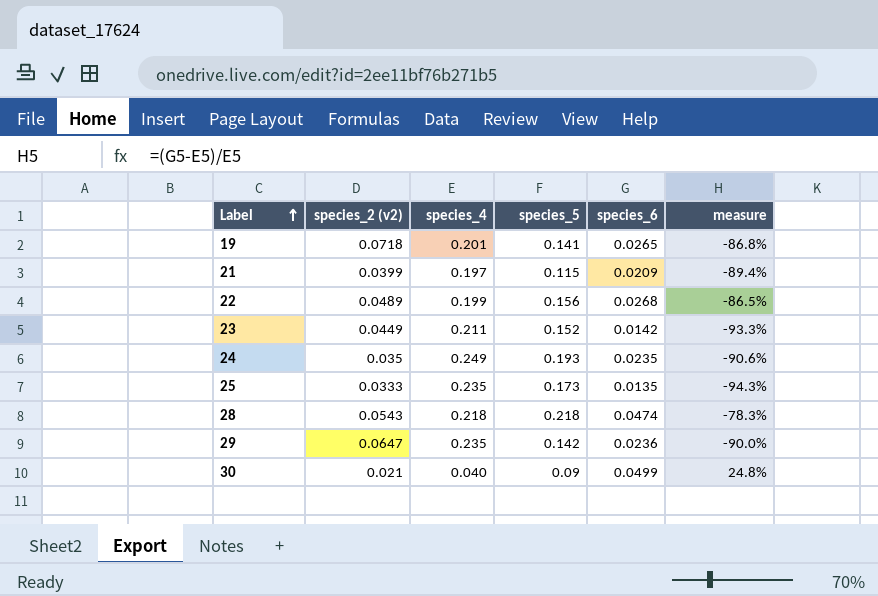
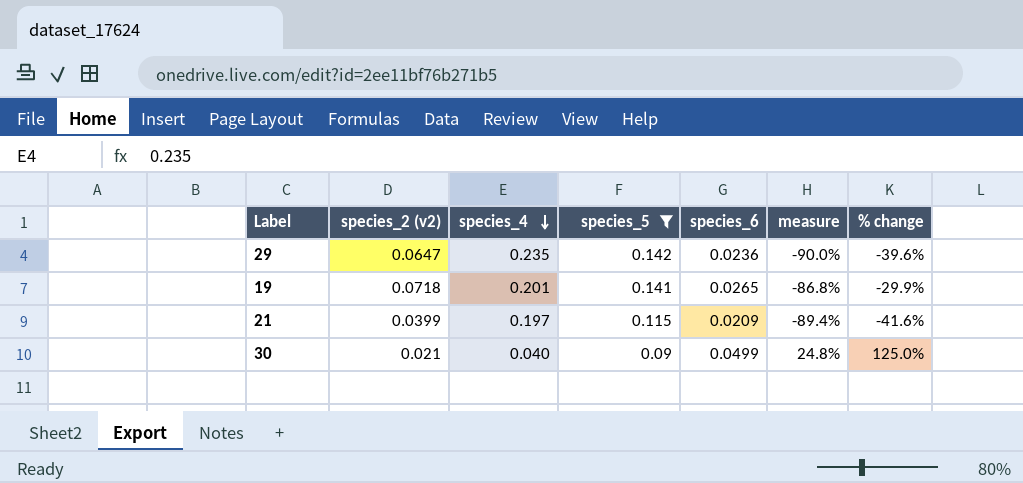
filter: none -> species_5 <= 0.142
row order: Label ascending -> species_4 descending
column % change | formula: none -> ([species_5] - [species_4]) / [species_4]

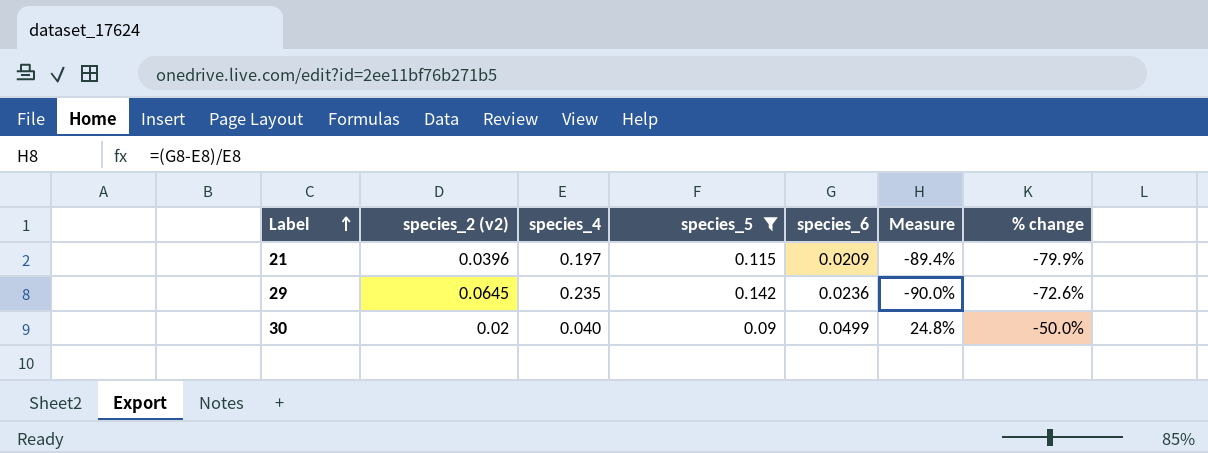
row order: species_4 descending -> Label ascending
column name: measure -> Measure
column % change | formula: ([species_5] - [species_4]) / [species_4] -> ([species_2 (v2)] - [species_4]) / [species_4]
row 19: 0.0718 | 0.201 | 0.141 | 0.0265 | -86.8% | -29.9% -> none
21 | species_2 (v2): 0.0399 -> 0.0396
29 | species_2 (v2): 0.0647 -> 0.0645
30 | species_2 (v2): 0.021 -> 0.02

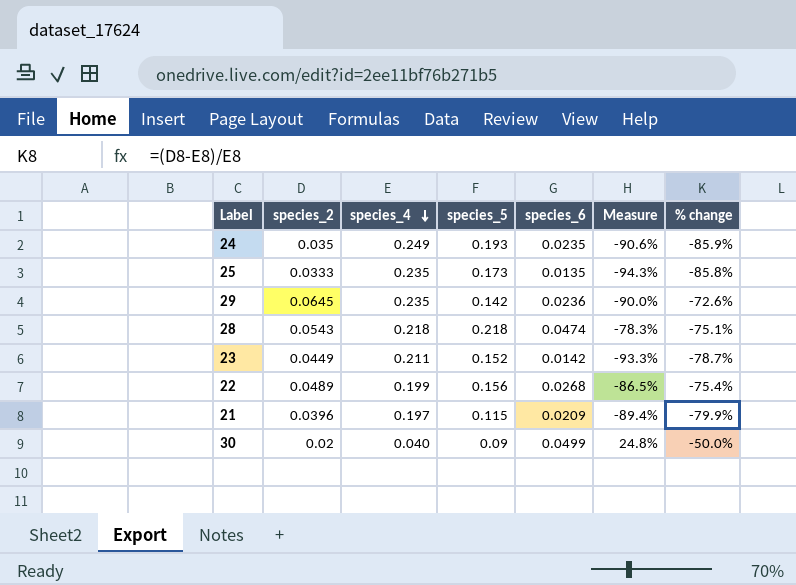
filter: species_5 <= 0.142 -> none
row order: Label ascending -> species_4 descending
column name: species_2 (v2) -> species_2

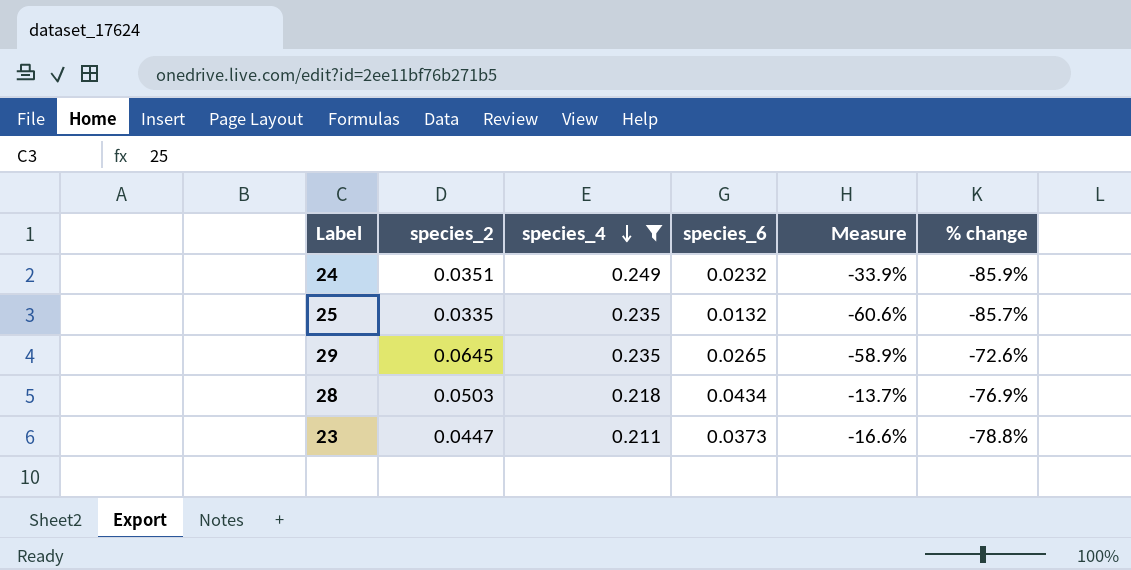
filter: none -> species_4 >= 0.211
column species_5 | position: 4 -> none
column Measure | formula: ([species_6] - [species_4]) / [species_4] -> ([species_6] - [species_2]) / [species_2]
24 | species_2: 0.035 -> 0.0351
24 | species_6: 0.0235 -> 0.0232
25 | species_2: 0.0333 -> 0.0335
25 | species_6: 0.0135 -> 0.0132
25 | % change: -85.8% -> -85.7%
29 | species_6: 0.0236 -> 0.0265
28 | species_2: 0.0543 -> 0.0503
28 | species_6: 0.0474 -> 0.0434
28 | % change: -75.1% -> -76.9%
23 | species_2: 0.0449 -> 0.0447
23 | species_6: 0.0142 -> 0.0373
23 | % change: -78.7% -> -78.8%

